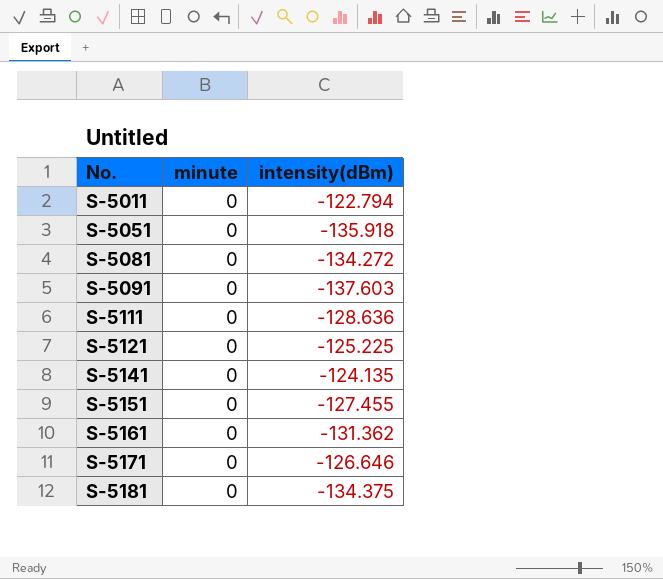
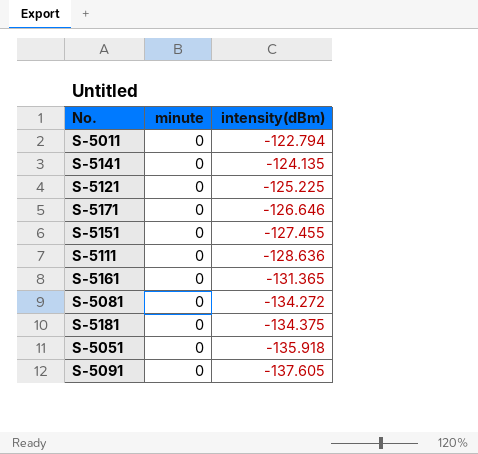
row order: No. ascending -> intensity(dBm) descending
S-5161 | intensity(dBm): -131.362 -> -131.365
S-5091 | intensity(dBm): -137.603 -> -137.605

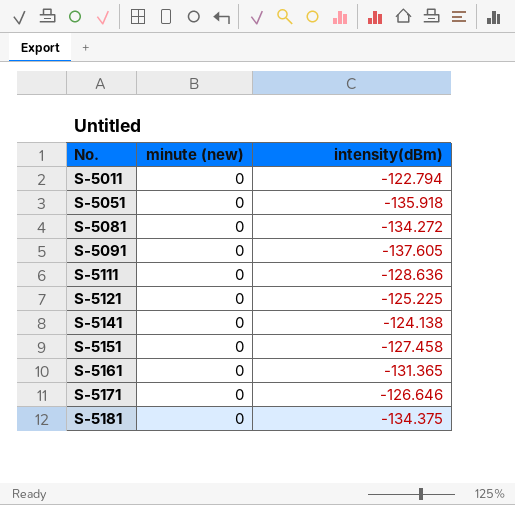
row order: intensity(dBm) descending -> No. ascending
column name: minute -> minute (new)
S-5141 | intensity(dBm): -124.135 -> -124.138
S-5151 | intensity(dBm): -127.455 -> -127.458

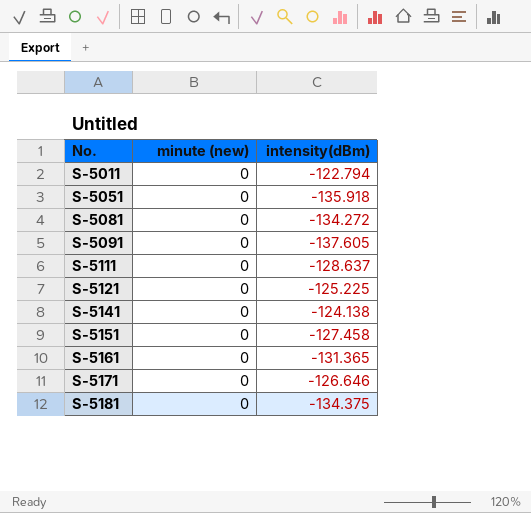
S-5111 | intensity(dBm): -128.636 -> -128.637

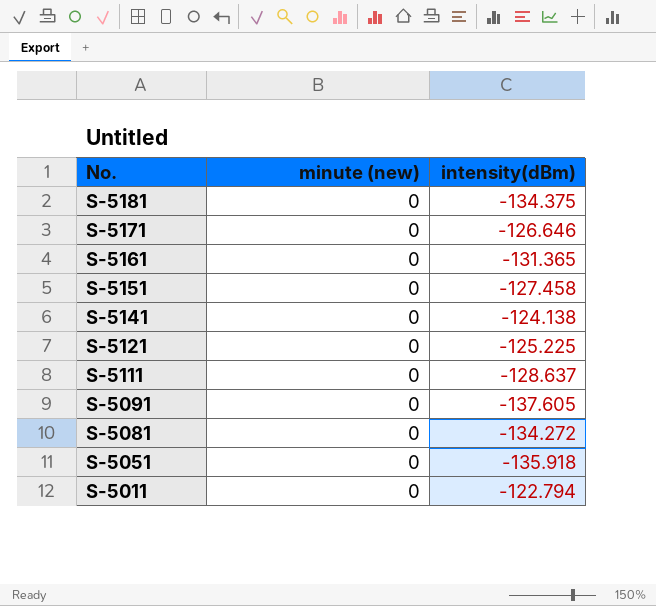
row order: No. ascending -> No. descending

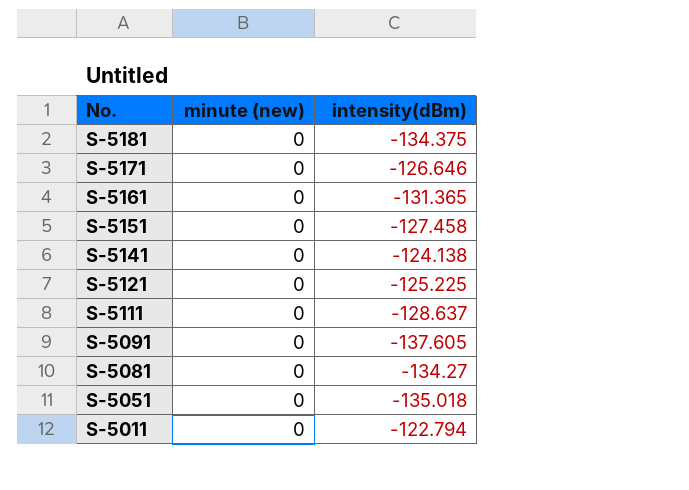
S-5081 | intensity(dBm): -134.272 -> -134.27
S-5051 | intensity(dBm): -135.918 -> -135.018

